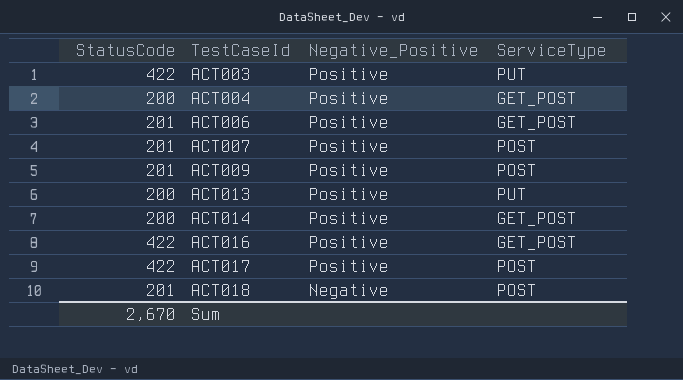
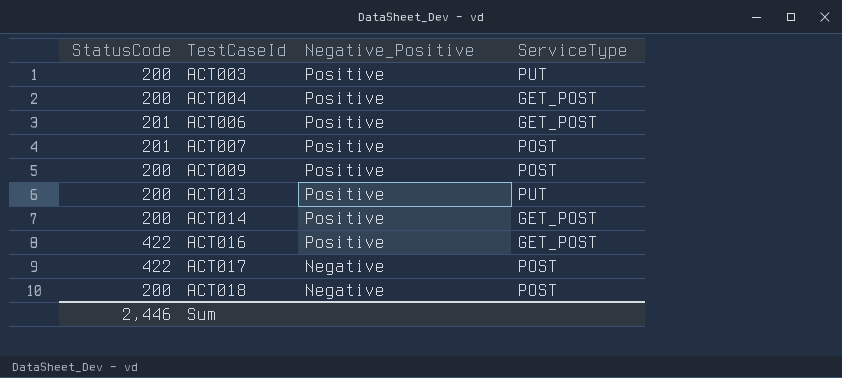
ACT003 | StatusCode: 422 -> 200
ACT009 | StatusCode: 201 -> 200
ACT017 | Negative_Positive: Positive -> Negative
ACT018 | StatusCode: 201 -> 200
Sum | StatusCode: 2,670 -> 2,446

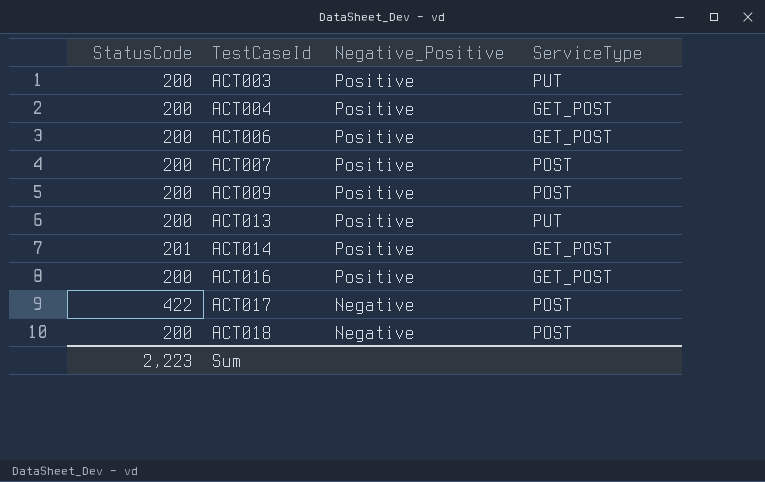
ACT006 | StatusCode: 201 -> 200
ACT007 | StatusCode: 201 -> 200
ACT014 | StatusCode: 200 -> 201
ACT016 | StatusCode: 422 -> 200
Sum | StatusCode: 2,446 -> 2,223

